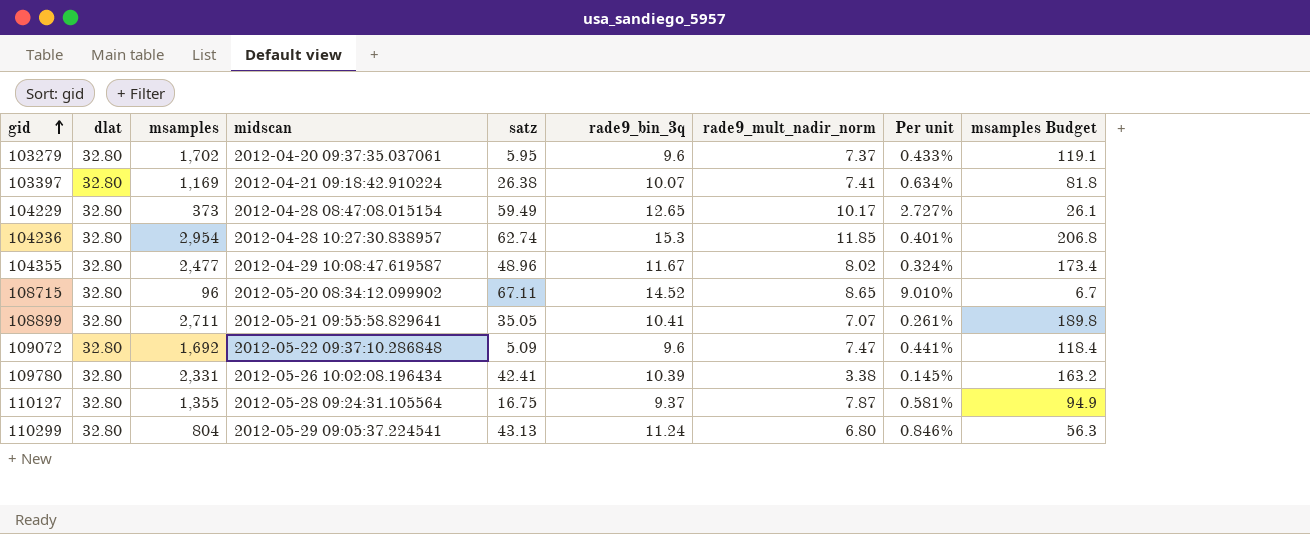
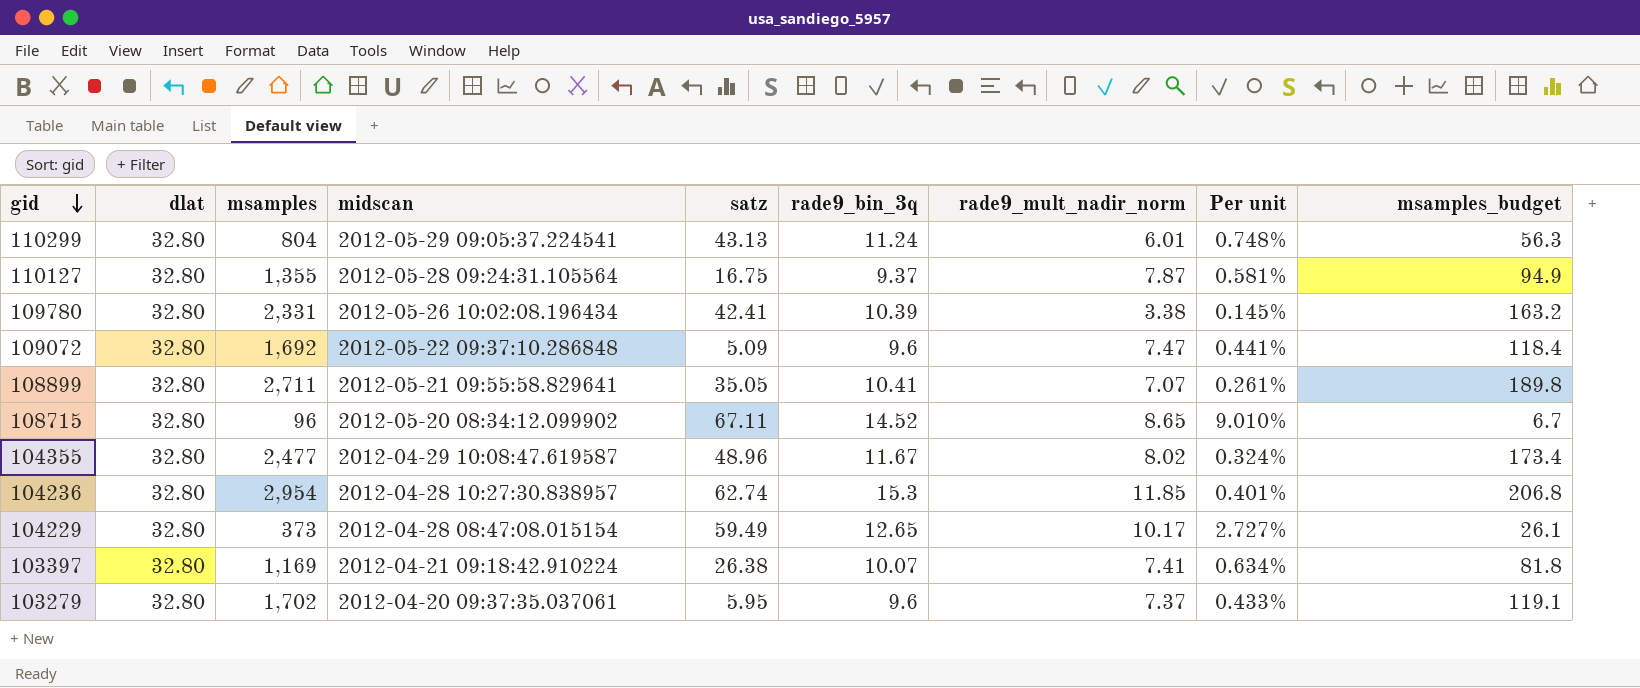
row order: gid ascending -> gid descending
column name: msamples Budget -> msamples_budget
110299 | rade9_mult_nadir_norm: 6.80 -> 6.01
110299 | Per unit: 0.846% -> 0.748%

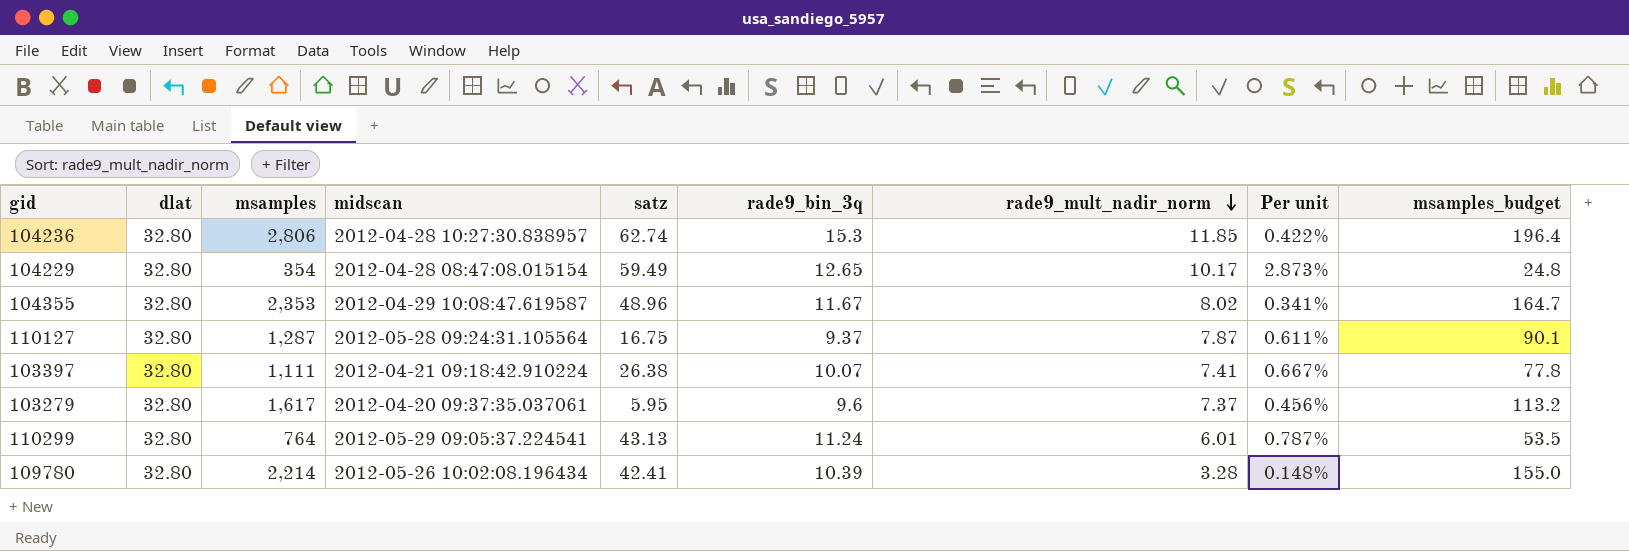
row order: gid descending -> rade9_mult_nadir_norm descending
row 109072: 32.80 | 1,692 | 2012-05-22 09:37:10.286848 | 5.09 | 9.6 | 7.47 | 0.441% | 118.4 -> none
row 108899: 32.80 | 2,711 | 2012-05-21 09:55:58.829641 | 35.05 | 10.41 | 7.07 | 0.261% | 189.8 -> none
row 108715: 32.80 | 96 | 2012-05-20 08:34:12.099902 | 67.11 | 14.52 | 8.65 | 9.010% | 6.7 -> none
104236 | msamples: 2,954 -> 2,806
104236 | Per unit: 0.401% -> 0.422%
104236 | msamples_budget: 206.8 -> 196.4
104229 | msamples: 373 -> 354
104229 | Per unit: 2.727% -> 2.873%
104229 | msamples_budget: 26.1 -> 24.8
104355 | msamples: 2,477 -> 2,353
104355 | Per unit: 0.324% -> 0.341%
104355 | msamples_budget: 173.4 -> 164.7
110127 | msamples: 1,355 -> 1,287
110127 | Per unit: 0.581% -> 0.611%
110127 | msamples_budget: 94.9 -> 90.1
103397 | msamples: 1,169 -> 1,111
103397 | Per unit: 0.634% -> 0.667%
103397 | msamples_budget: 81.8 -> 77.8
103279 | msamples: 1,702 -> 1,617
103279 | Per unit: 0.433% -> 0.456%
103279 | msamples_budget: 119.1 -> 113.2
110299 | msamples: 804 -> 764
110299 | Per unit: 0.748% -> 0.787%
110299 | msamples_budget: 56.3 -> 53.5
109780 | msamples: 2,331 -> 2,214
109780 | rade9_mult_nadir_norm: 3.38 -> 3.28
109780 | Per unit: 0.145% -> 0.148%
109780 | msamples_budget: 163.2 -> 155.0

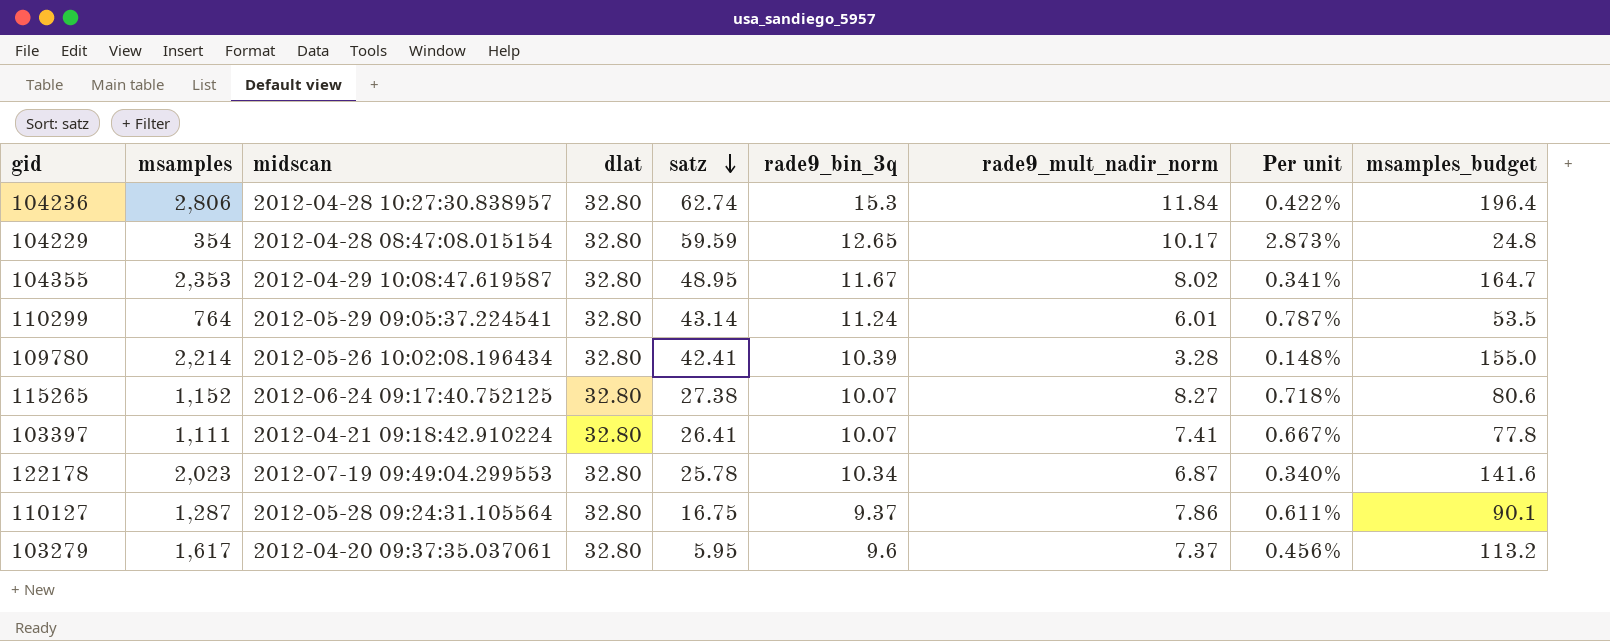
row order: rade9_mult_nadir_norm descending -> satz descending
column dlat | position: 2 -> 4
104236 | rade9_mult_nadir_norm: 11.85 -> 11.84
104229 | satz: 59.49 -> 59.59
104355 | satz: 48.96 -> 48.95
110299 | satz: 43.13 -> 43.14
row 115265: none -> 1,152 | 2012-06-24 09:17:40.752125 | 32.80 | 27.38 | 10.07 | 8.27 | 0.718% | 80.6
103397 | satz: 26.38 -> 26.41
row 122178: none -> 2,023 | 2012-07-19 09:49:04.299553 | 32.80 | 25.78 | 10.34 | 6.87 | 0.340% | 141.6
110127 | rade9_mult_nadir_norm: 7.87 -> 7.86

